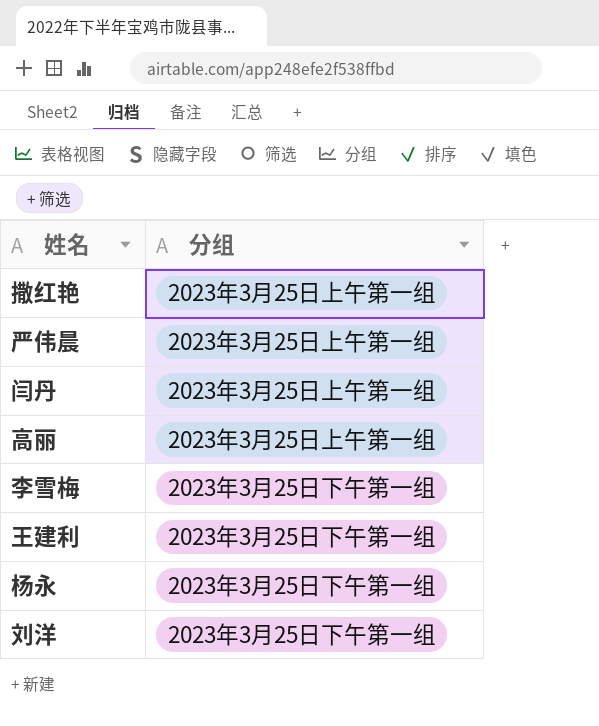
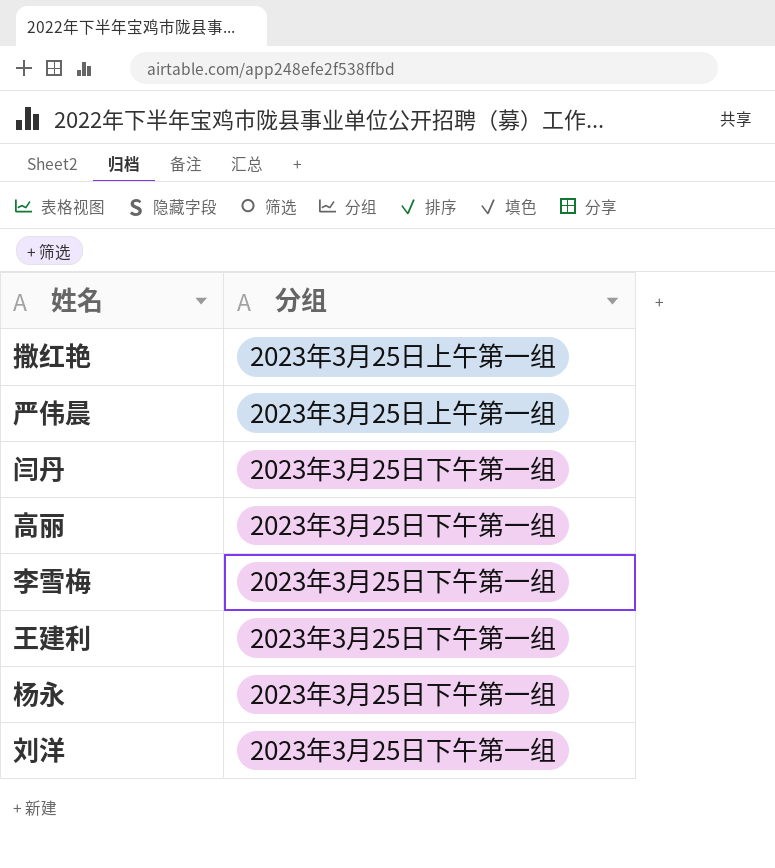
闫丹 | 分组: 2023年3月25日上午第一组 -> 2023年3月25日下午第一组
高丽 | 分组: 2023年3月25日上午第一组 -> 2023年3月25日下午第一组

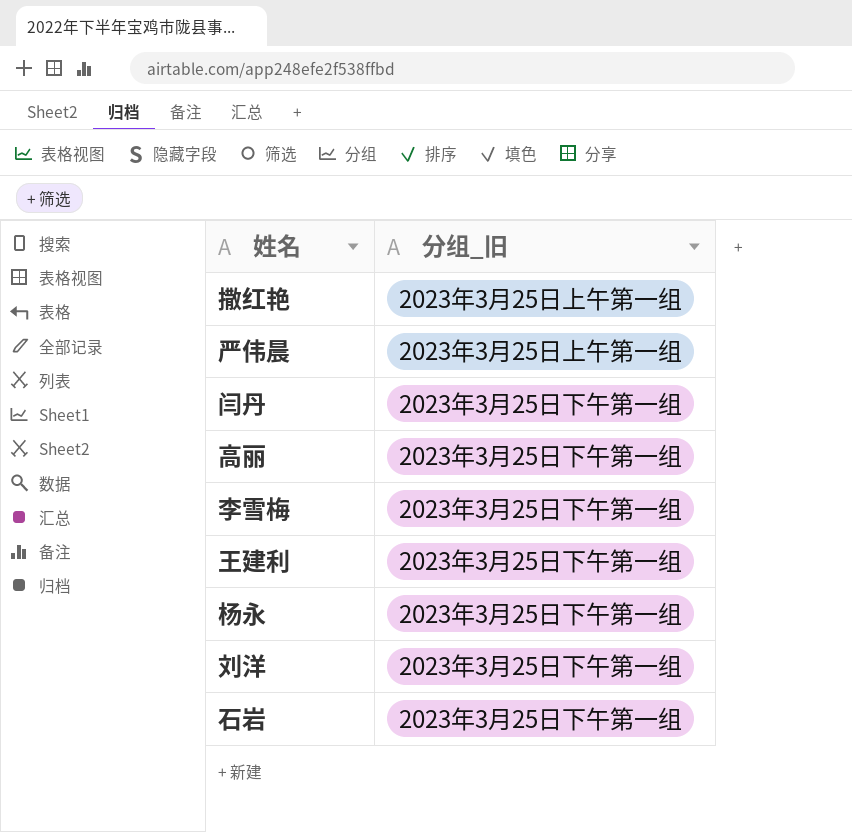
column name: 分组 -> 分组_旧
row 石岩: none -> 2023年3月25日下午第一组

